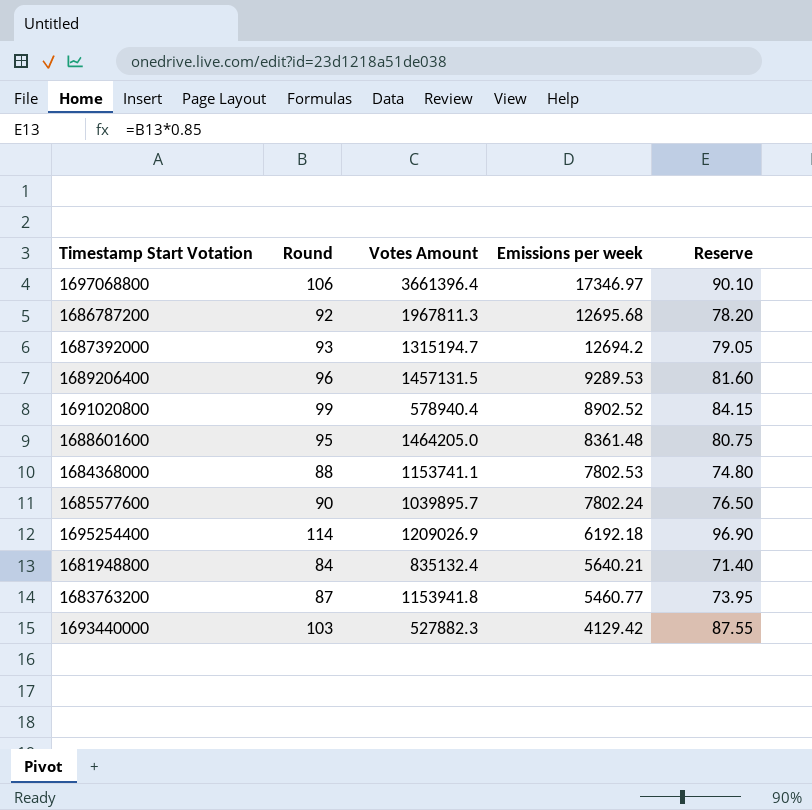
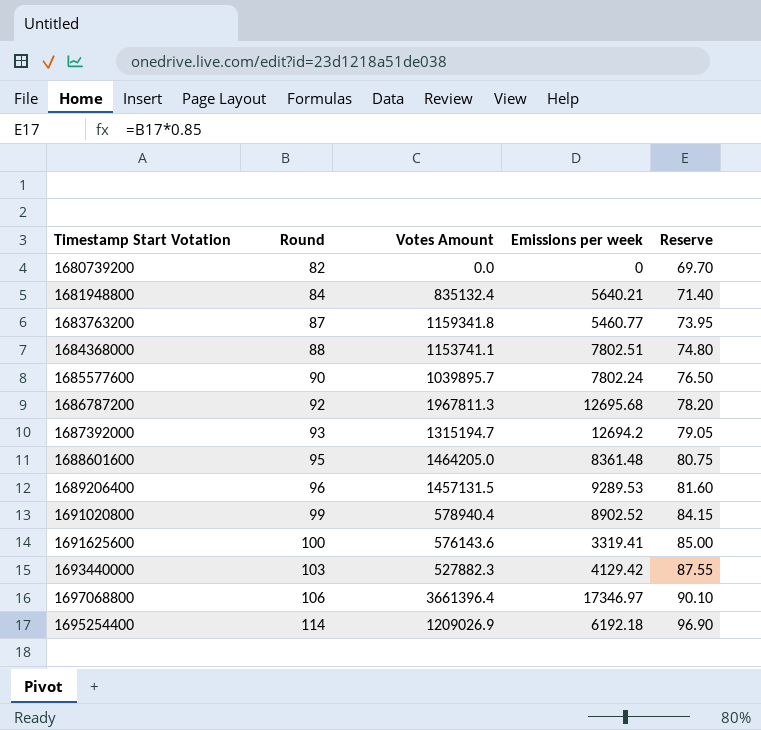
row order: Emissions per week descending -> Round ascending
row 1680739200: none -> 82 | 0.0 | 0 | 69.70
1683763200 | Votes Amount: 1153941.8 -> 1159341.8
1684368000 | Emissions per week: 7802.53 -> 7802.51
row 1691625600: none -> 100 | 576143.6 | 3319.41 | 85.00

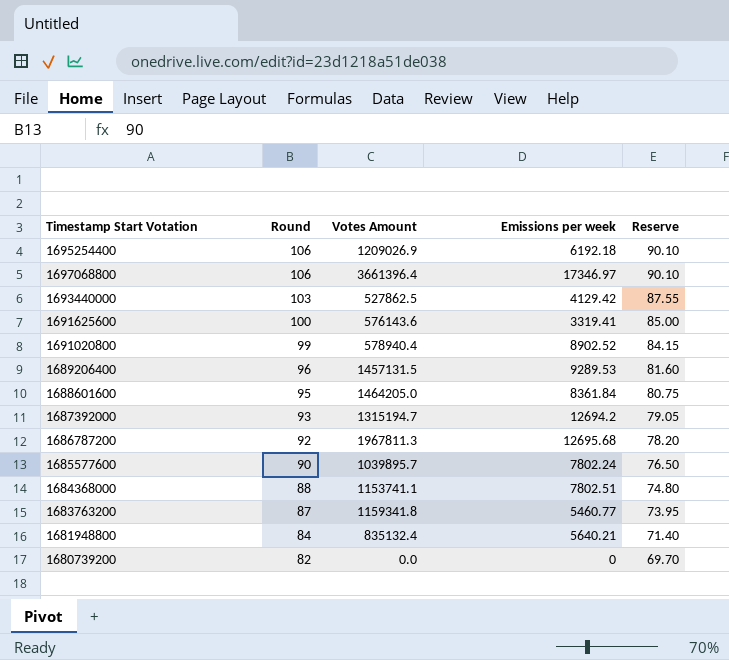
row order: Round ascending -> Round descending
1695254400 | Round: 114 -> 106
1695254400 | Reserve: 96.90 -> 90.10
1693440000 | Votes Amount: 527882.3 -> 527862.5
1688601600 | Emissions per week: 8361.48 -> 8361.84

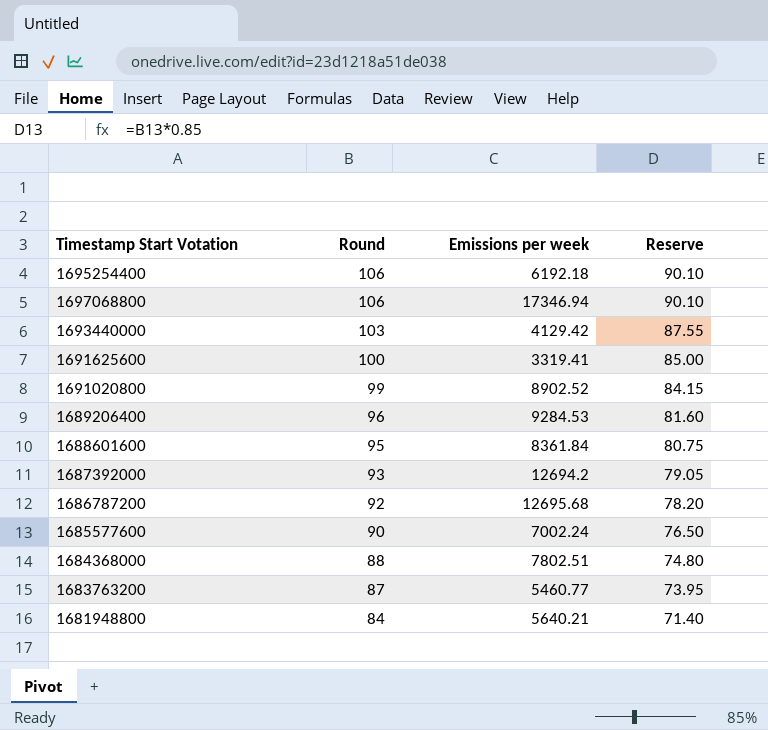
column Votes Amount | position: 3 -> none
row 1680739200: 82 | 0.0 | 0 | 69.70 -> none
1697068800 | Emissions per week: 17346.97 -> 17346.94
1689206400 | Emissions per week: 9289.53 -> 9284.53
1685577600 | Emissions per week: 7802.24 -> 7002.24

